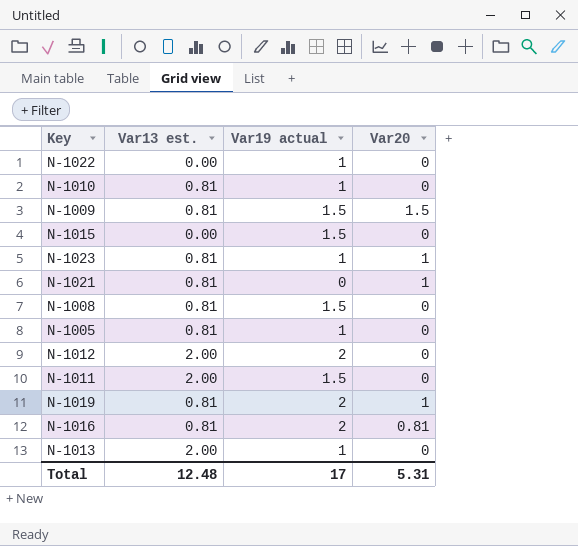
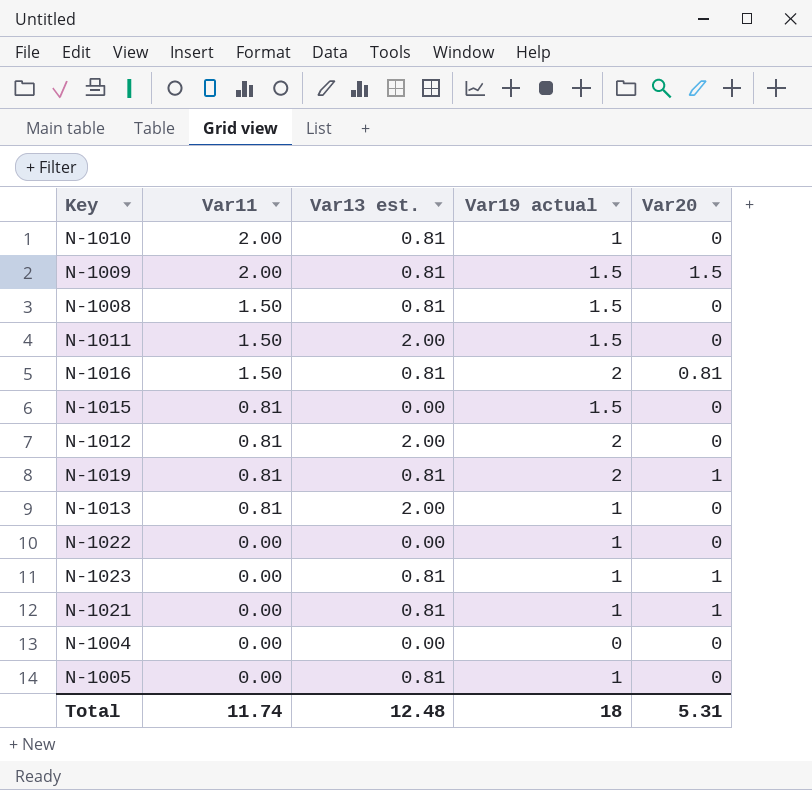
row order: none -> Var11 descending
column Var11 | position: none -> 2
N-1021 | Var19 actual: 0 -> 1
row N-1004: none -> 0.00 | 0.00 | 0 | 0
Total | Var19 actual: 17 -> 18

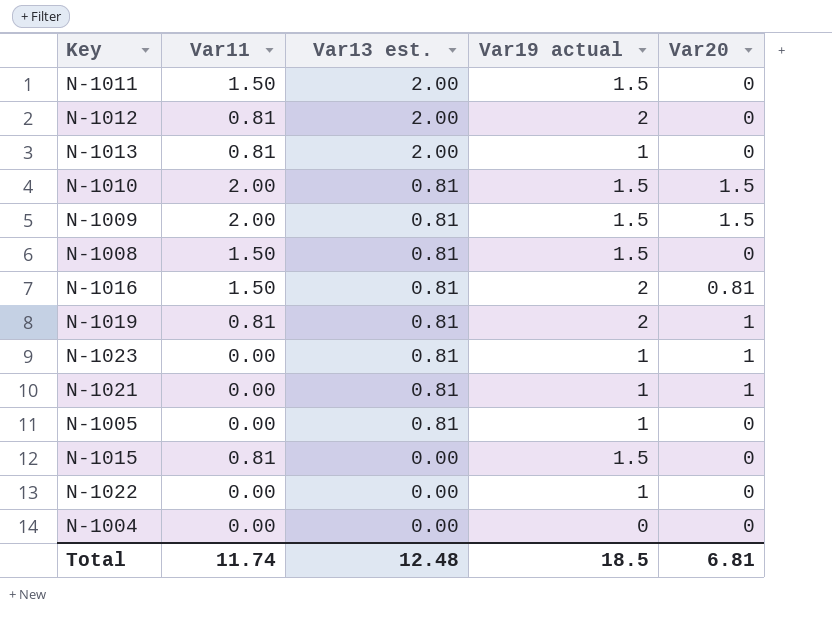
row order: Var11 descending -> Var13 est. descending
N-1010 | Var19 actual: 1 -> 1.5
N-1010 | Var20: 0 -> 1.5
Total | Var19 actual: 18 -> 18.5
Total | Var20: 5.31 -> 6.81

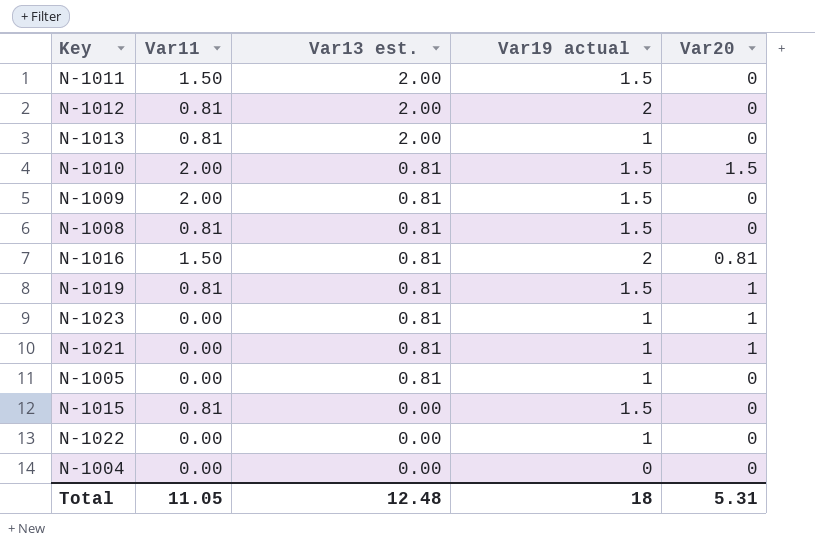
N-1009 | Var20: 1.5 -> 0
N-1008 | Var11: 1.50 -> 0.81
N-1019 | Var19 actual: 2 -> 1.5
Total | Var11: 11.74 -> 11.05
Total | Var19 actual: 18.5 -> 18
Total | Var20: 6.81 -> 5.31

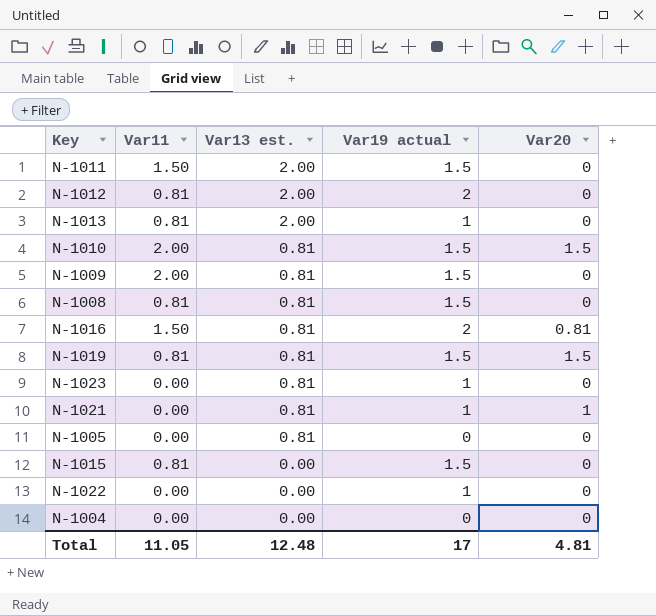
N-1019 | Var20: 1 -> 1.5
N-1023 | Var20: 1 -> 0
N-1005 | Var19 actual: 1 -> 0
Total | Var19 actual: 18 -> 17
Total | Var20: 5.31 -> 4.81

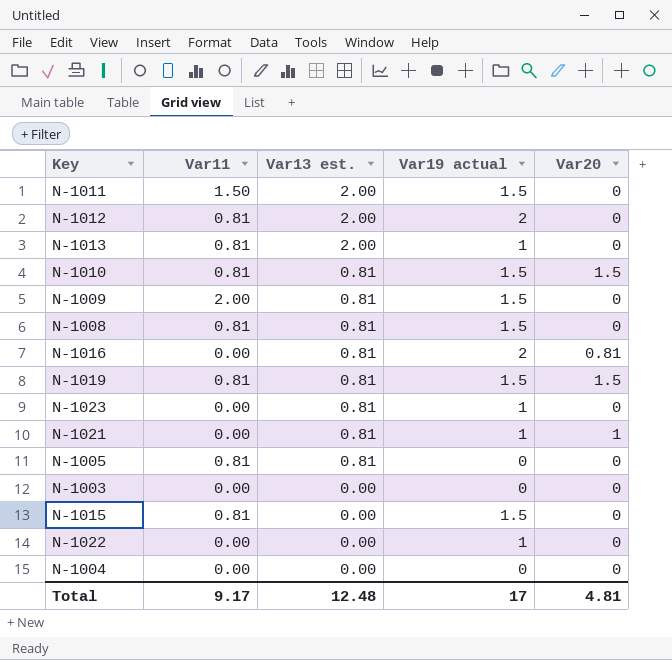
N-1010 | Var11: 2.00 -> 0.81
N-1016 | Var11: 1.50 -> 0.00
N-1005 | Var11: 0.00 -> 0.81
row N-1003: none -> 0.00 | 0.00 | 0 | 0
Total | Var11: 11.05 -> 9.17

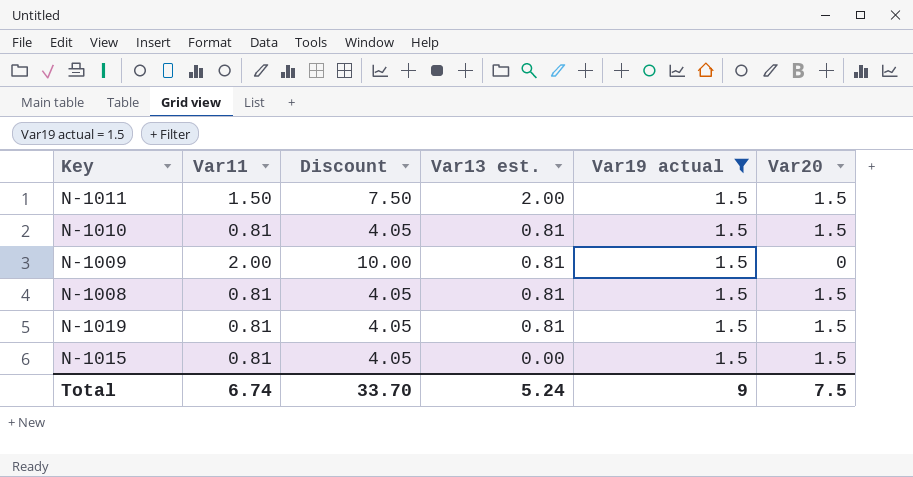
filter: none -> Var19 actual = 1.5
column Discount | formula: none -> [Var11] * 5
N-1011 | Var20: 0 -> 1.5
N-1008 | Var20: 0 -> 1.5
N-1015 | Var20: 0 -> 1.5
Total | Var11: 9.17 -> 6.74
Total | Var13 est.: 12.48 -> 5.24
Total | Var19 actual: 17 -> 9
Total | Var20: 4.81 -> 7.5

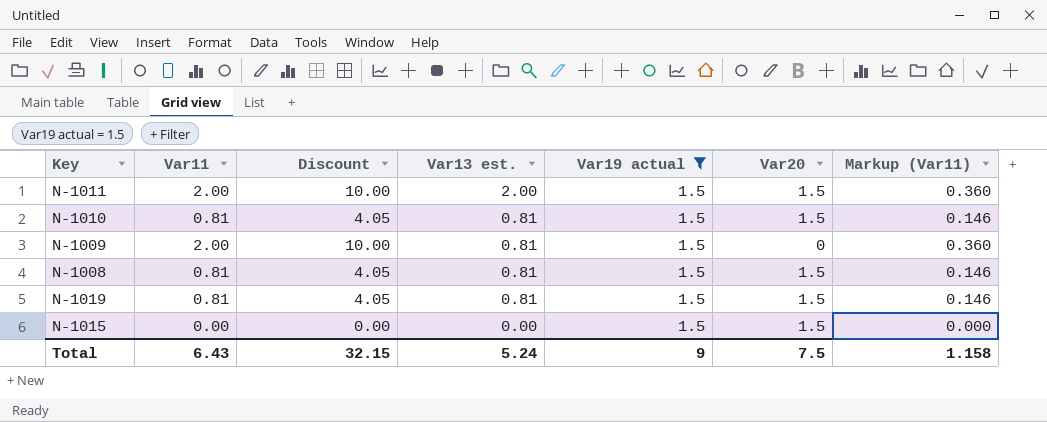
column Markup (Var11) | formula: none -> [Var11] * 0.18
N-1011 | Var11: 1.50 -> 2.00
N-1011 | Discount: 7.50 -> 10.00
N-1015 | Var11: 0.81 -> 0.00
N-1015 | Discount: 4.05 -> 0.00
Total | Var11: 6.74 -> 6.43
Total | Discount: 33.70 -> 32.15

